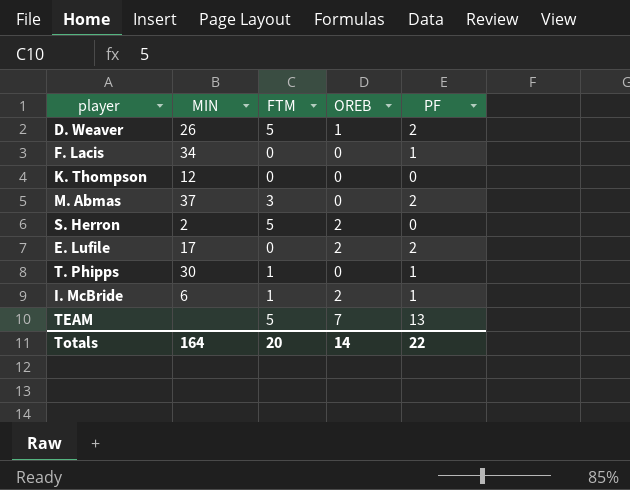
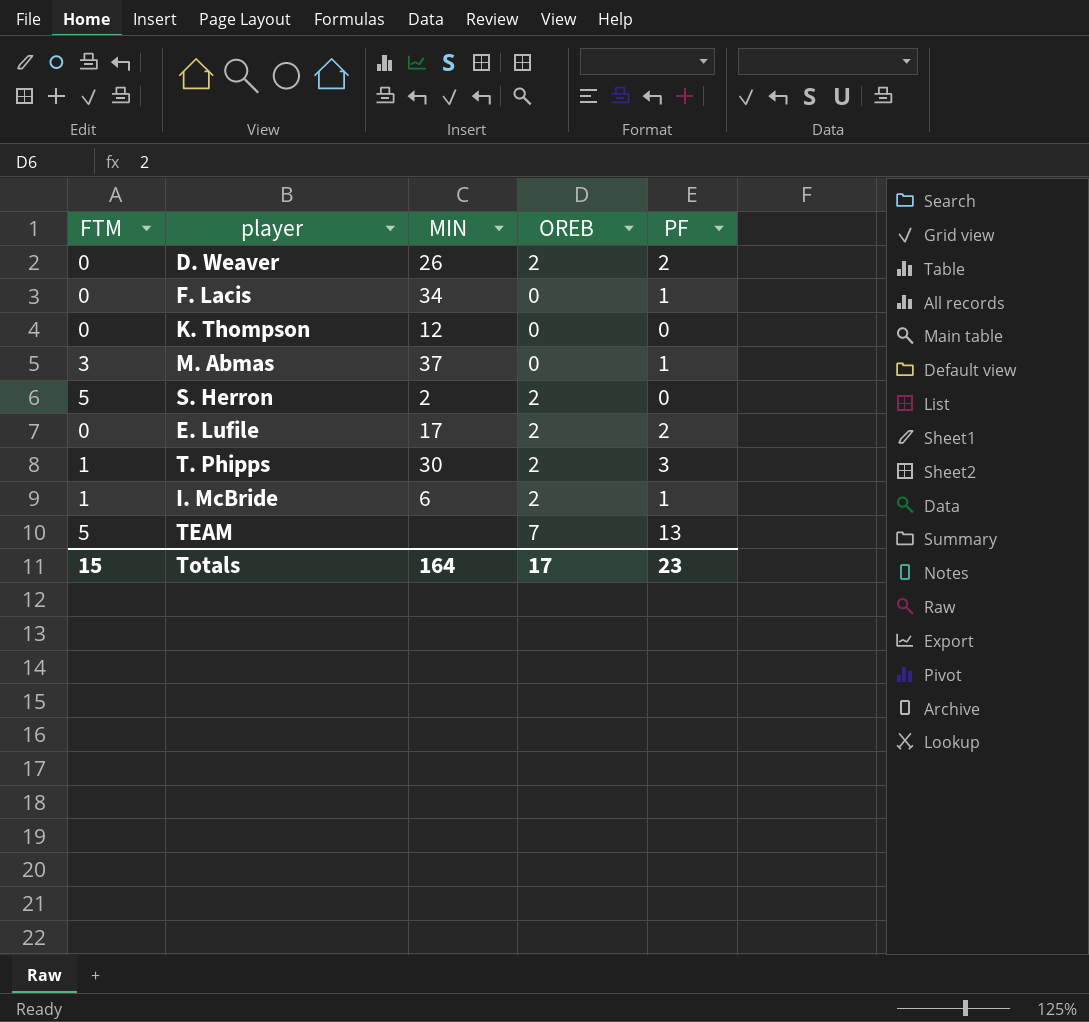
column FTM | position: 3 -> 1
D. Weaver | FTM: 5 -> 0
D. Weaver | OREB: 1 -> 2
M. Abmas | PF: 2 -> 1
T. Phipps | OREB: 0 -> 2
T. Phipps | PF: 1 -> 3
Totals | FTM: 20 -> 15
Totals | OREB: 14 -> 17
Totals | PF: 22 -> 23

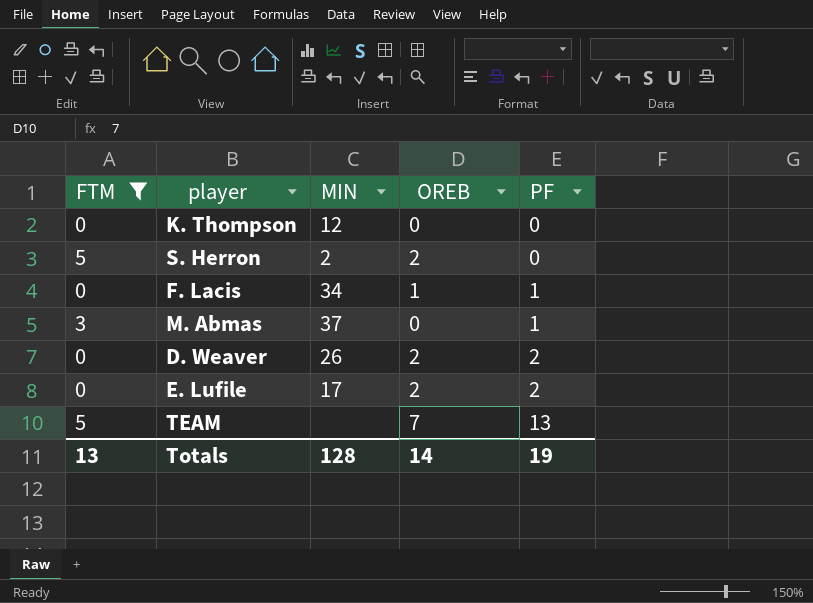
filter: none -> FTM != 1
row order: none -> PF ascending
F. Lacis | OREB: 0 -> 1
Totals | FTM: 15 -> 13
Totals | MIN: 164 -> 128
Totals | OREB: 17 -> 14
Totals | PF: 23 -> 19

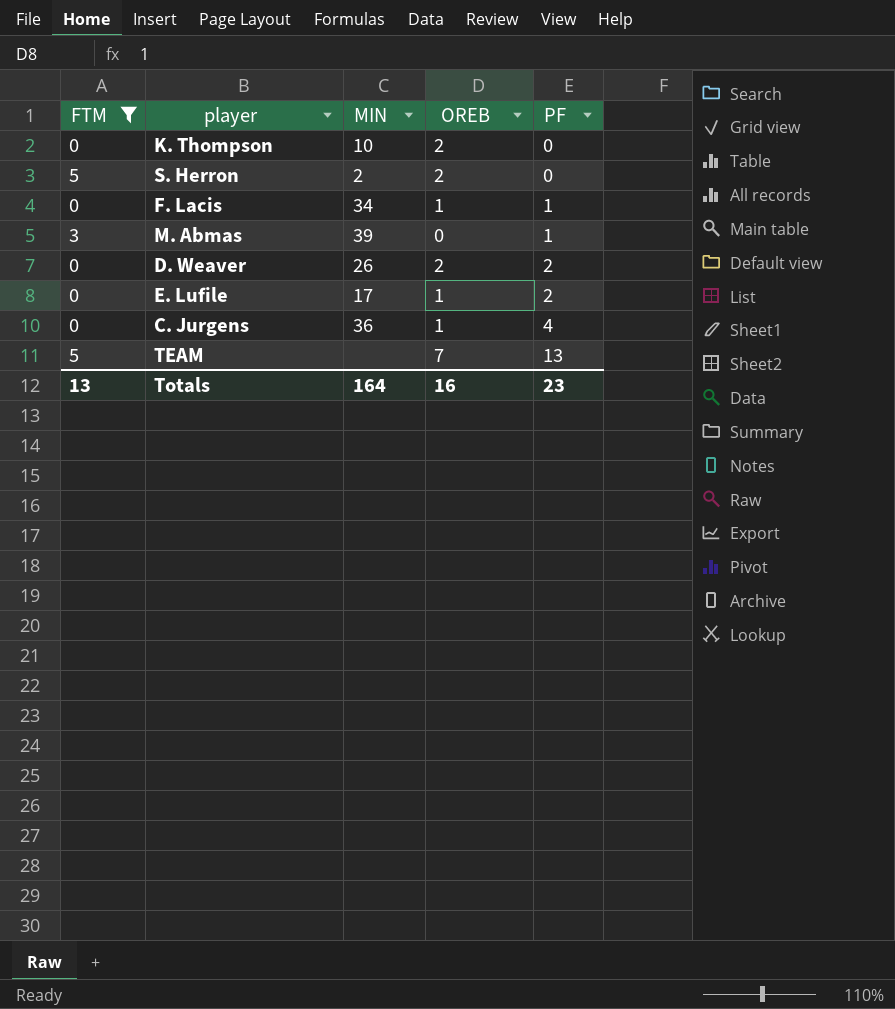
K. Thompson | MIN: 12 -> 10
K. Thompson | OREB: 0 -> 2
M. Abmas | MIN: 37 -> 39
E. Lufile | OREB: 2 -> 1
row C. Jurgens: none -> 0 | 36 | 1 | 4
Totals | MIN: 128 -> 164
Totals | OREB: 14 -> 16
Totals | PF: 19 -> 23

